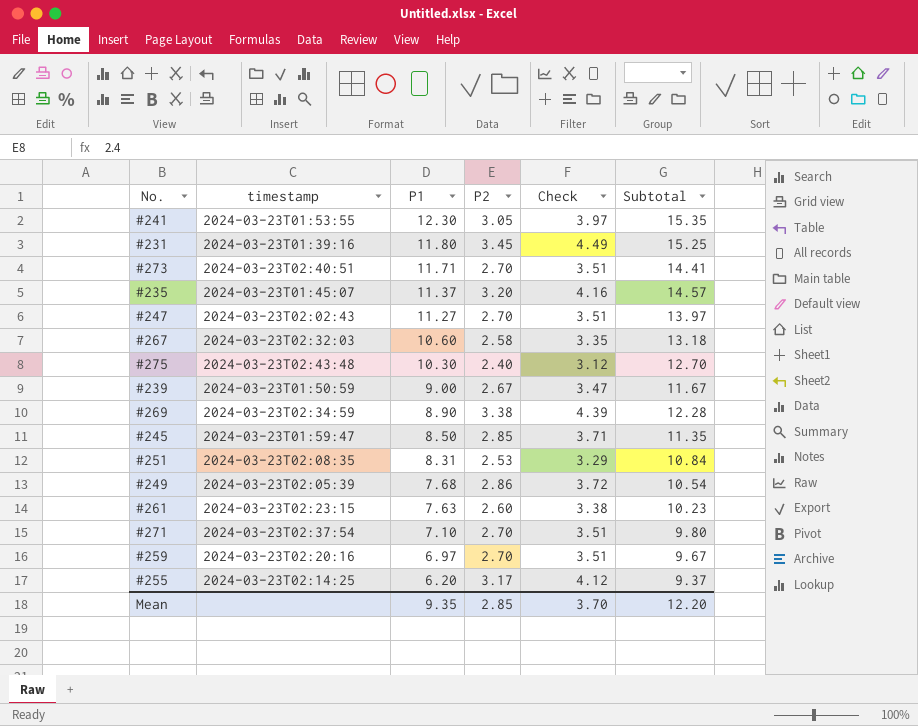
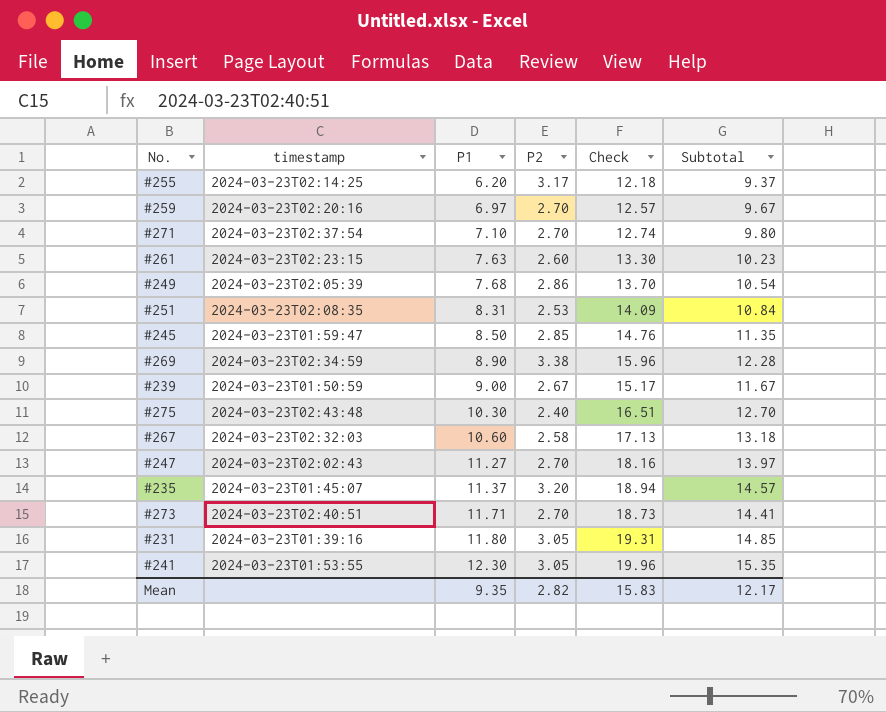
row order: P1 descending -> P1 ascending
column Check | formula: [P2] * 1.3 -> [Subtotal] * 1.3
#231 | P2: 3.45 -> 3.05
#231 | Subtotal: 15.25 -> 14.85
Mean | P2: 2.85 -> 2.82
Mean | Check: 3.70 -> 15.83
Mean | Subtotal: 12.20 -> 12.17

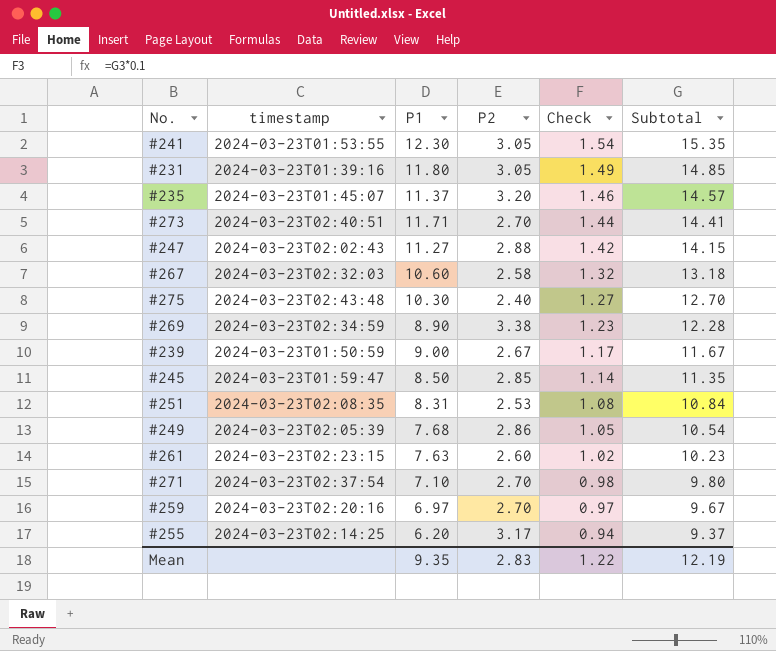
row order: P1 ascending -> Check descending
column Check | formula: [Subtotal] * 1.3 -> [Subtotal] * 0.1
#247 | P2: 2.70 -> 2.88
#247 | Subtotal: 13.97 -> 14.15
Mean | P2: 2.82 -> 2.83
Mean | Check: 15.83 -> 1.22
Mean | Subtotal: 12.17 -> 12.19

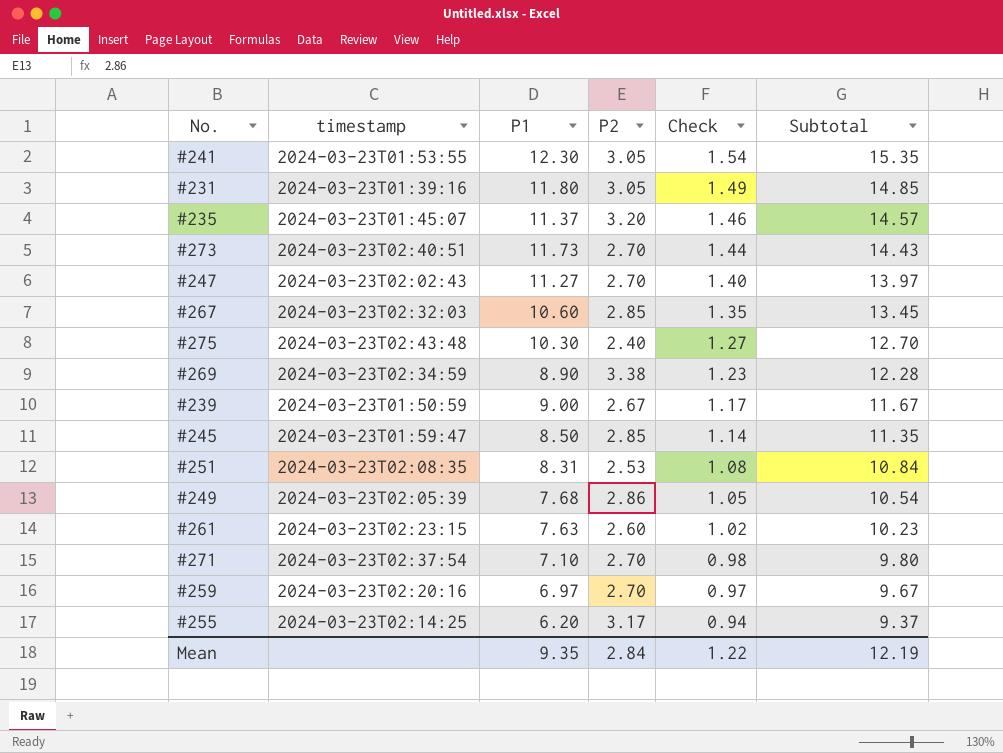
#273 | P1: 11.71 -> 11.73
#273 | Subtotal: 14.41 -> 14.43
#247 | P2: 2.88 -> 2.70
#247 | Check: 1.42 -> 1.40
#247 | Subtotal: 14.15 -> 13.97
#267 | P2: 2.58 -> 2.85
#267 | Check: 1.32 -> 1.35
#267 | Subtotal: 13.18 -> 13.45
Mean | P2: 2.83 -> 2.84

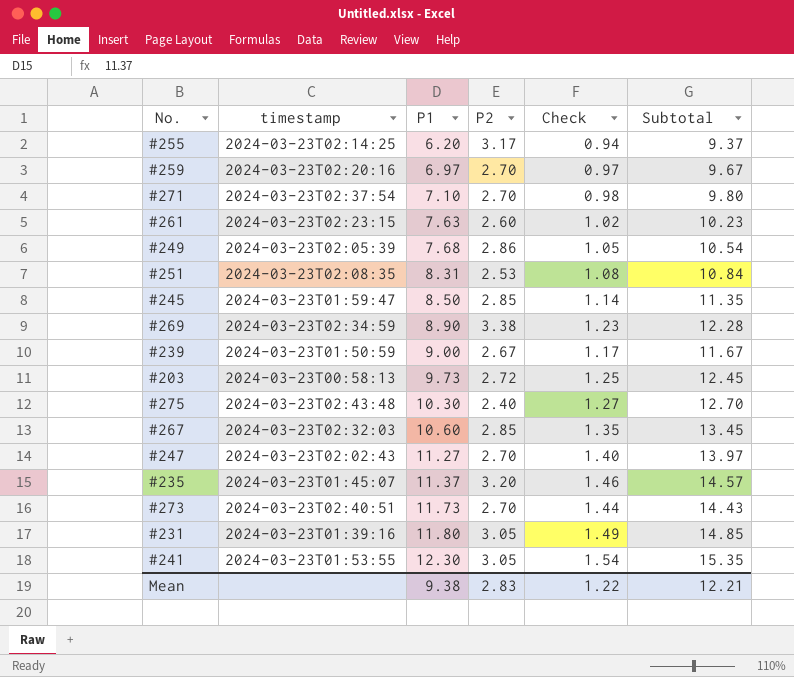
row order: Check descending -> P1 ascending
row #203: none -> 2024-03-23T00:58:13 | 9.73 | 2.72 | 1.25 | 12.45
Mean | P1: 9.35 -> 9.38
Mean | P2: 2.84 -> 2.83
Mean | Subtotal: 12.19 -> 12.21

